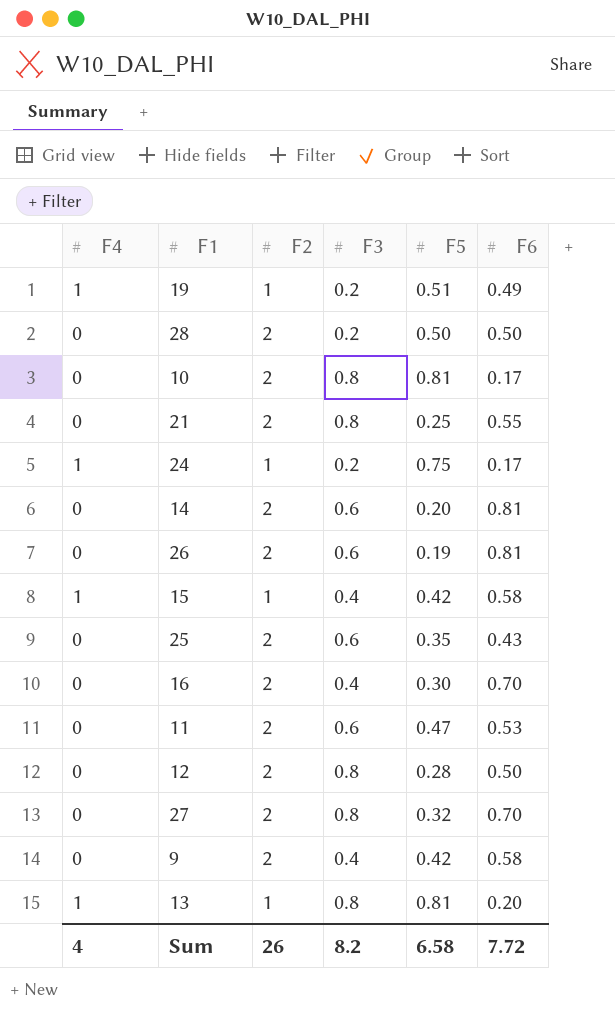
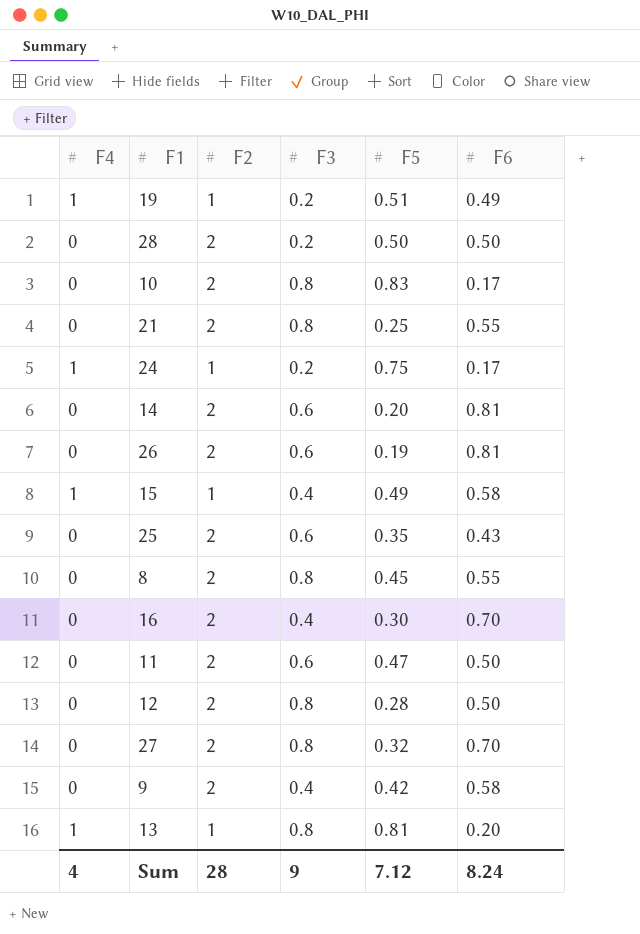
10 | F5: 0.81 -> 0.83
15 | F5: 0.42 -> 0.49
row 8: none -> 0 | 2 | 0.8 | 0.45 | 0.55
11 | F6: 0.53 -> 0.50
Sum | F2: 26 -> 28
Sum | F3: 8.2 -> 9
Sum | F5: 6.58 -> 7.12
Sum | F6: 7.72 -> 8.24

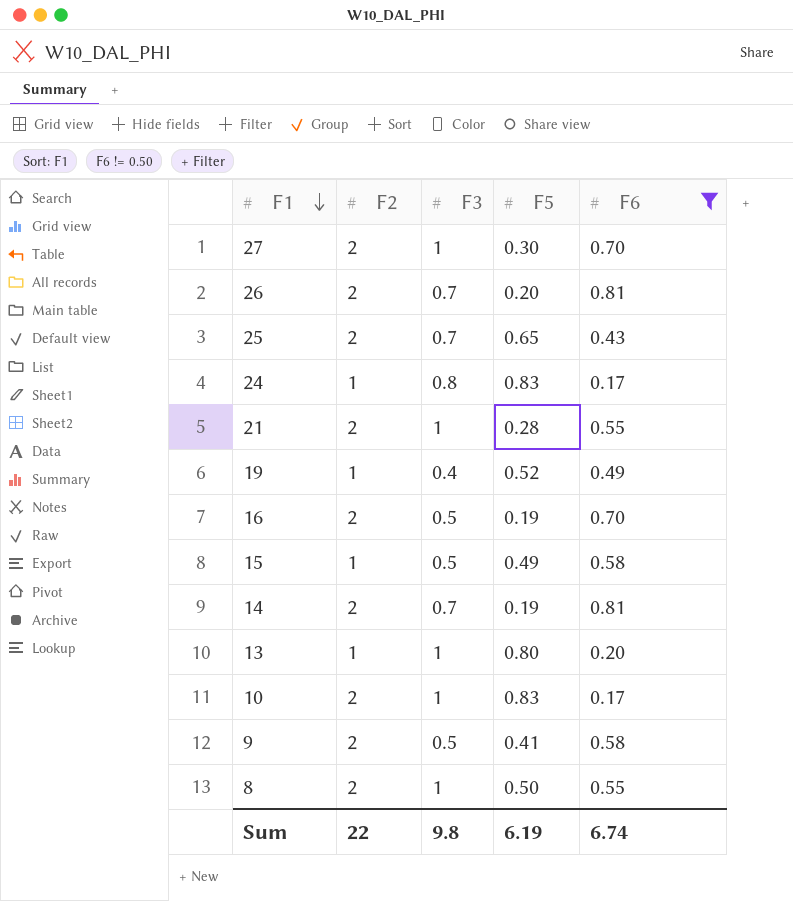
filter: none -> F6 != 0.50
row order: none -> F1 descending
column F4 | position: 1 -> none
27 | F3: 0.8 -> 1
27 | F5: 0.32 -> 0.30
26 | F3: 0.6 -> 0.7
26 | F5: 0.19 -> 0.20
25 | F3: 0.6 -> 0.7
25 | F5: 0.35 -> 0.65
24 | F3: 0.2 -> 0.8
24 | F5: 0.75 -> 0.83
21 | F3: 0.8 -> 1
21 | F5: 0.25 -> 0.28
19 | F3: 0.2 -> 0.4
19 | F5: 0.51 -> 0.52
16 | F3: 0.4 -> 0.5
16 | F5: 0.30 -> 0.19
15 | F3: 0.4 -> 0.5
14 | F3: 0.6 -> 0.7
14 | F5: 0.20 -> 0.19
13 | F3: 0.8 -> 1
13 | F5: 0.81 -> 0.80
10 | F3: 0.8 -> 1
9 | F3: 0.4 -> 0.5
9 | F5: 0.42 -> 0.41
8 | F3: 0.8 -> 1
8 | F5: 0.45 -> 0.50
Sum | F2: 28 -> 22
Sum | F3: 9 -> 9.8
Sum | F5: 7.12 -> 6.19
Sum | F6: 8.24 -> 6.74

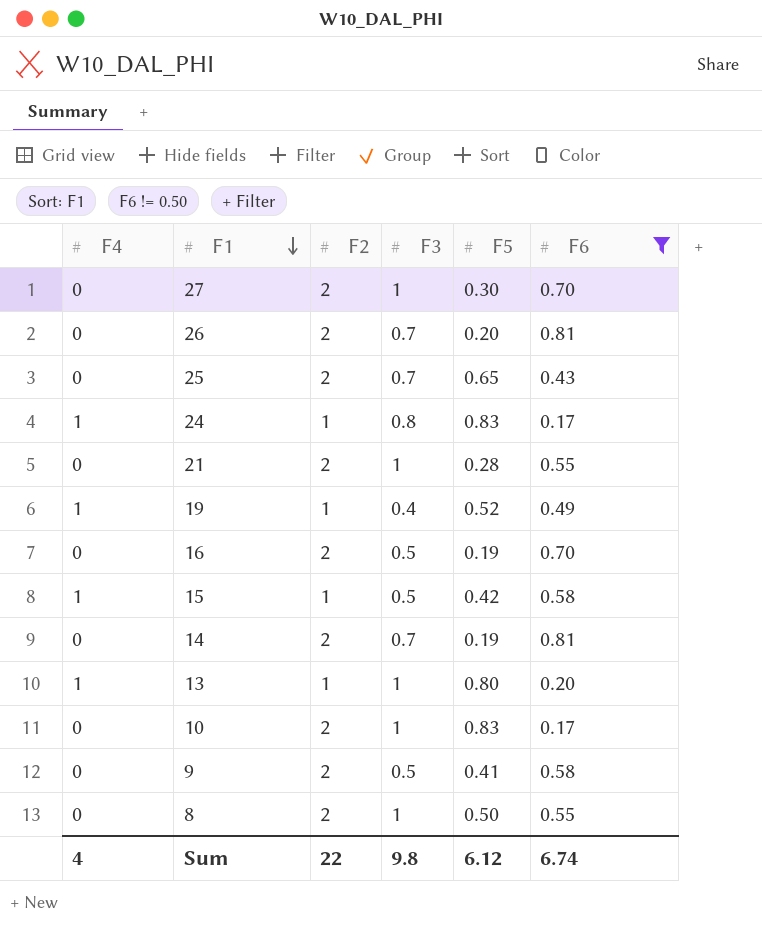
column F4 | position: none -> 1
15 | F5: 0.49 -> 0.42
Sum | F5: 6.19 -> 6.12

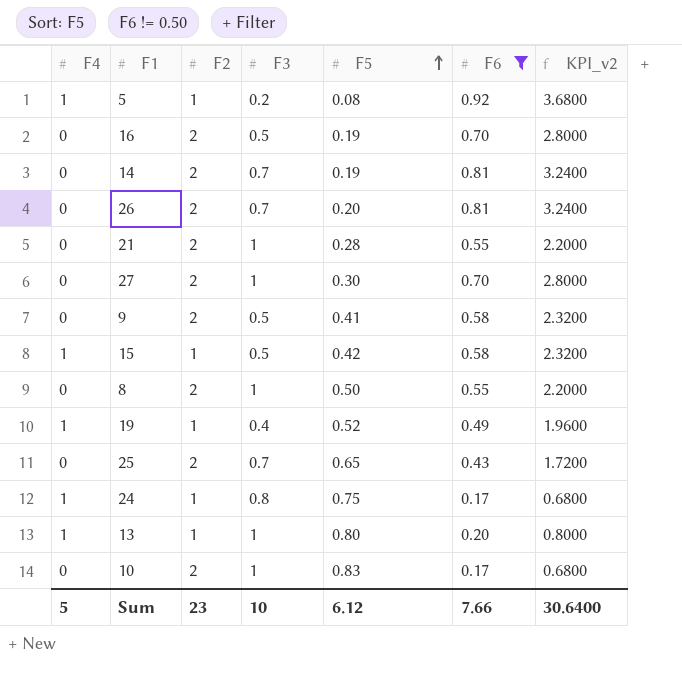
row order: F1 descending -> F5 ascending
column KPI_v2 | formula: none -> [F6] * 4
row 5: none -> 1 | 1 | 0.2 | 0.08 | 0.92 | 3.6800
24 | F5: 0.83 -> 0.75
Sum | F4: 4 -> 5
Sum | F2: 22 -> 23
Sum | F3: 9.8 -> 10
Sum | F6: 6.74 -> 7.66

